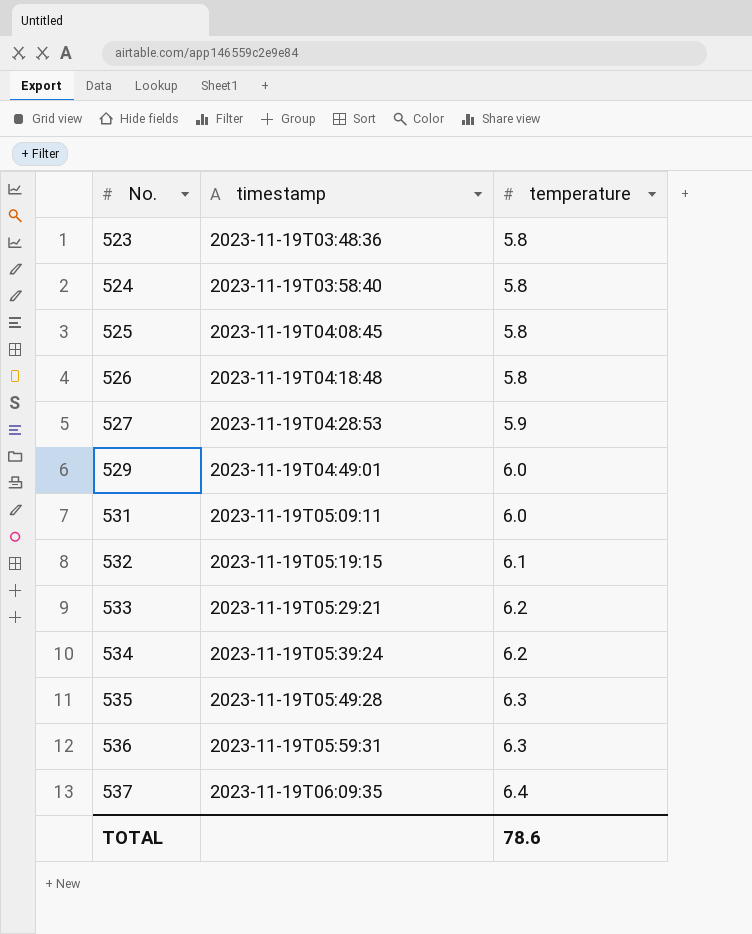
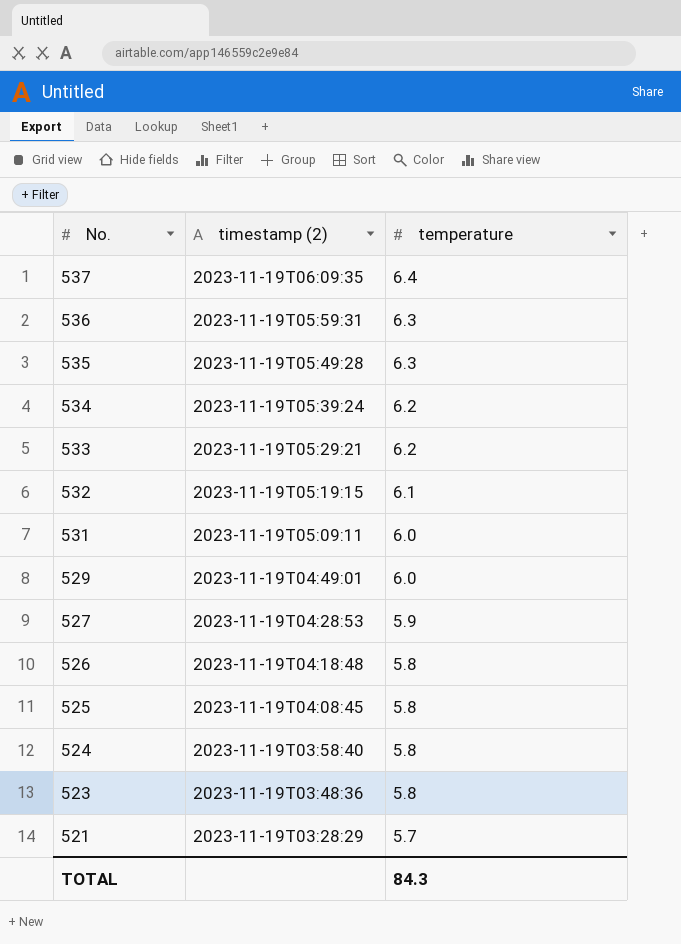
row order: No. ascending -> No. descending
column name: timestamp -> timestamp (2)
row 521: none -> 2023-11-19T03:28:29 | 5.7
TOTAL | temperature: 78.6 -> 84.3

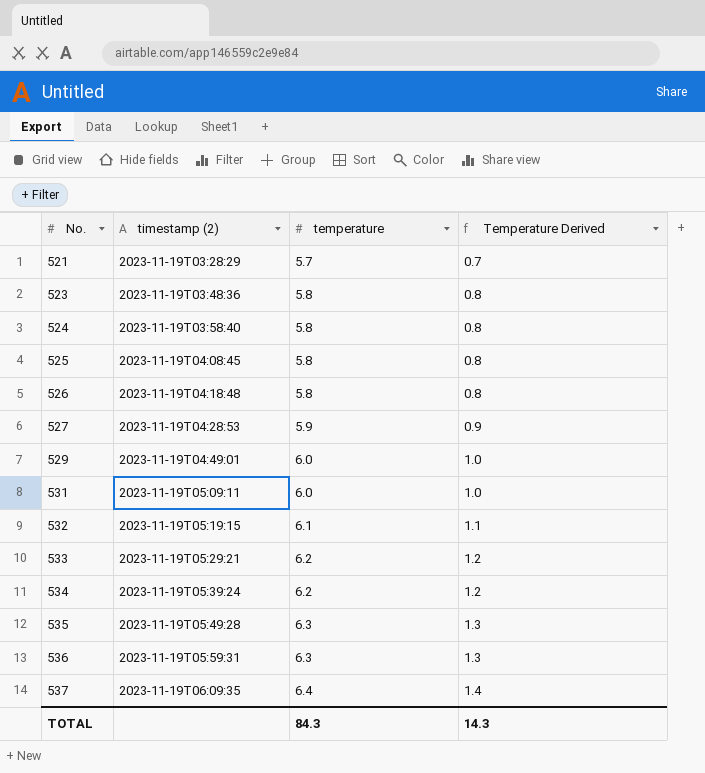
row order: No. descending -> No. ascending
column Temperature Derived | formula: none -> [temperature] - 5

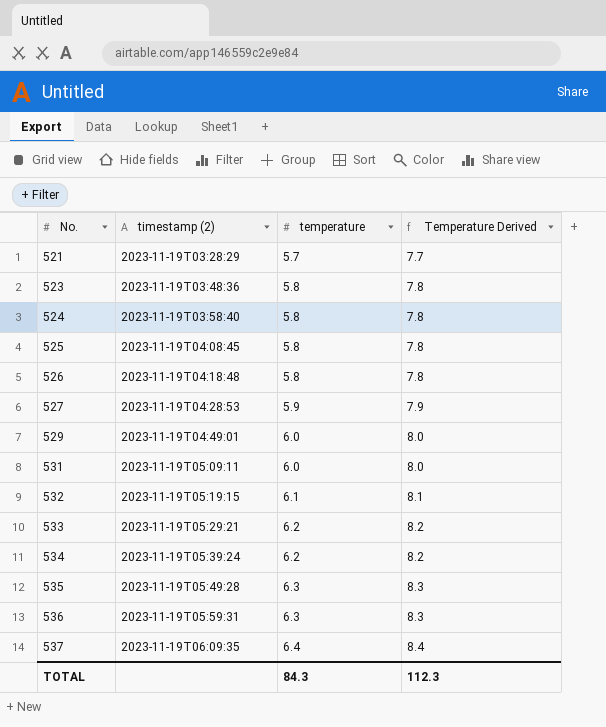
column Temperature Derived | formula: [temperature] - 5 -> [temperature] + 2
TOTAL | Temperature Derived: 14.3 -> 112.3

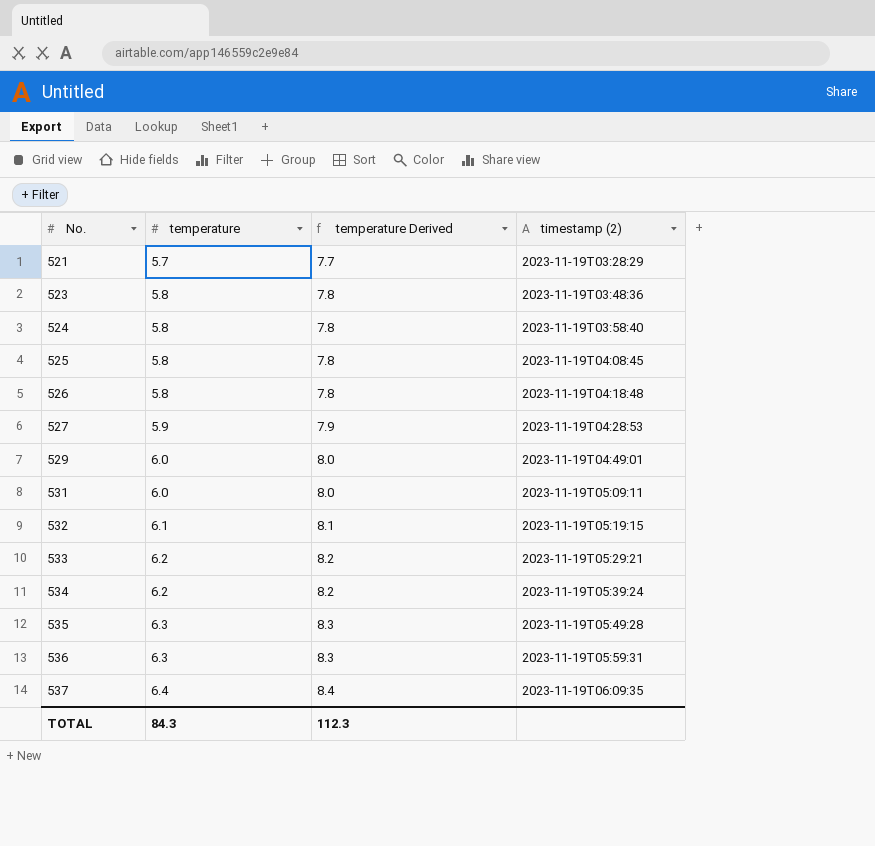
column name: Temperature Derived -> temperature Derived
column timestamp (2) | position: 2 -> 4

